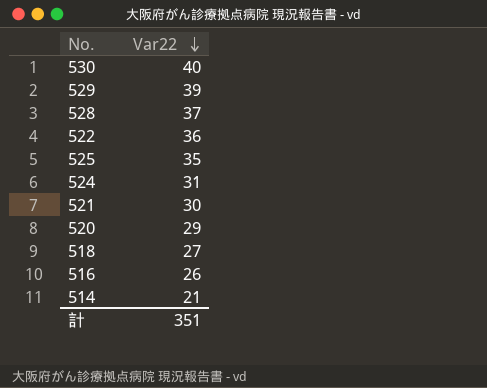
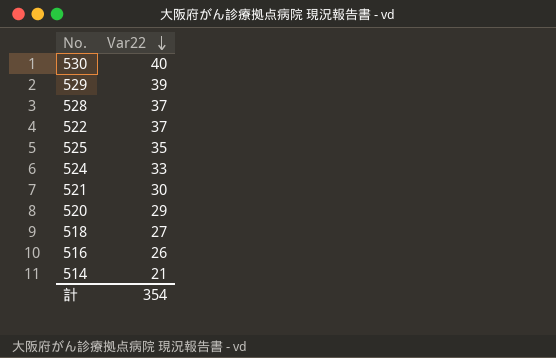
522 | Var22: 36 -> 37
524 | Var22: 31 -> 33
計 | Var22: 351 -> 354

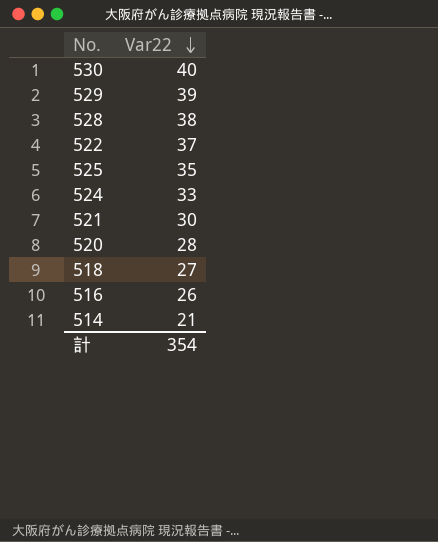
528 | Var22: 37 -> 38
520 | Var22: 29 -> 28

